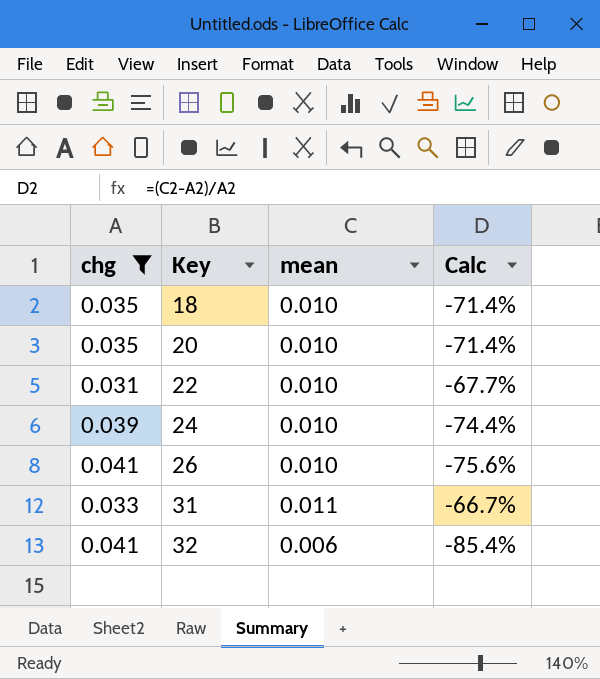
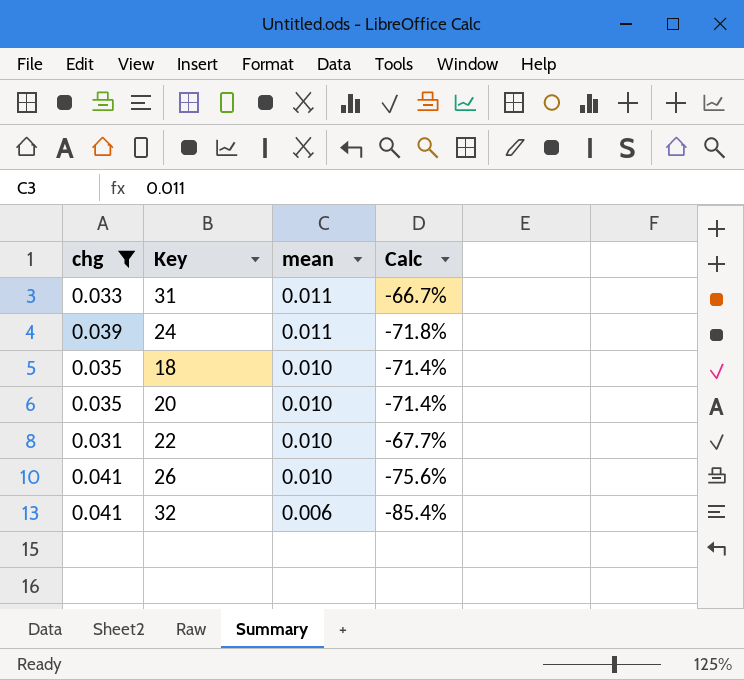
row order: Key ascending -> mean descending
24 | mean: 0.010 -> 0.011
24 | Calc: -74.4% -> -71.8%

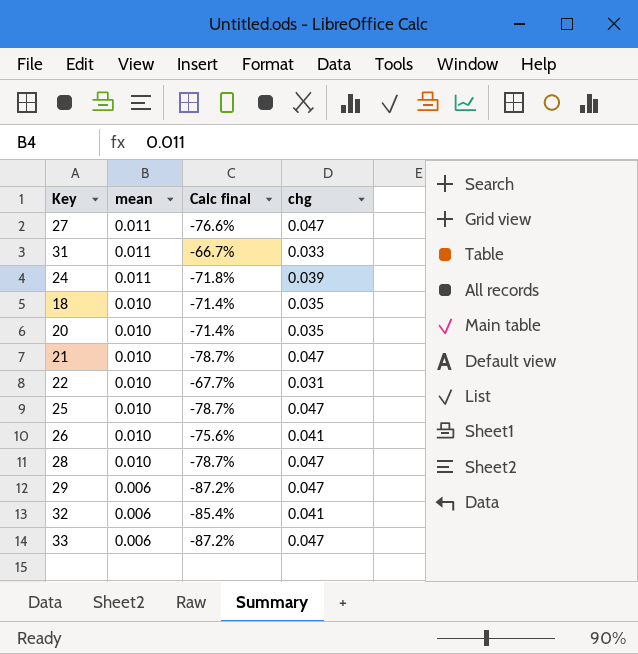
filter: chg != 0.047 -> none
column name: Calc -> Calc final
column chg | position: 1 -> 4

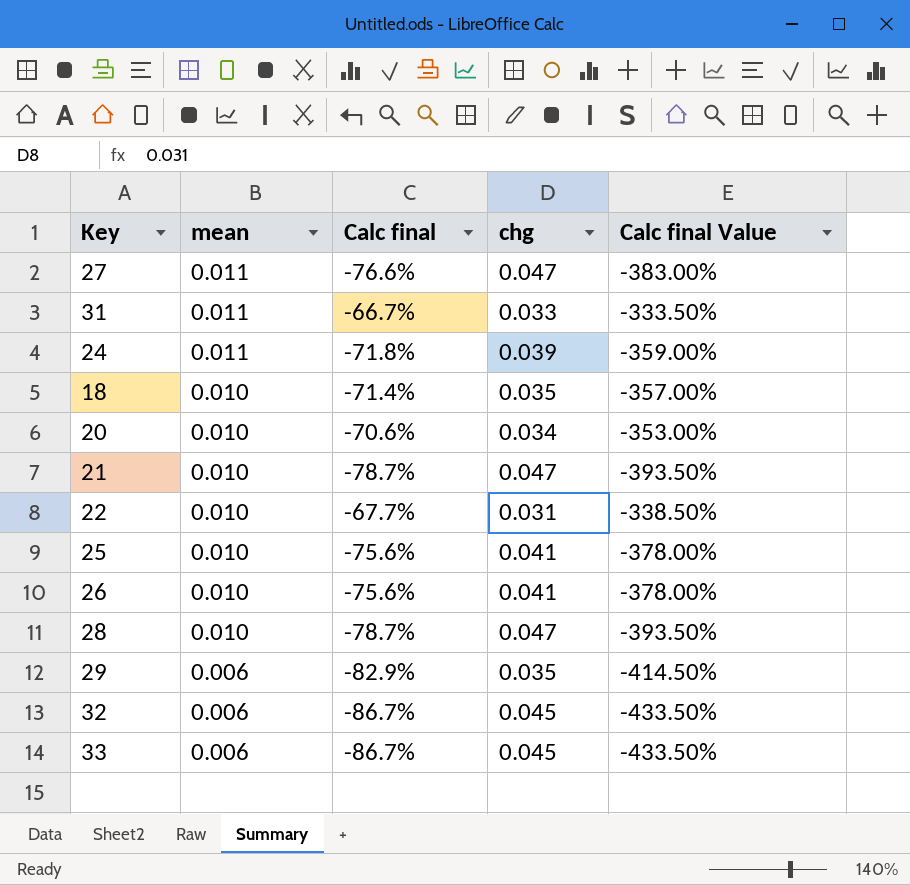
column Calc final Value | formula: none -> [Calc final] * 5
20 | Calc final: -71.4% -> -70.6%
20 | chg: 0.035 -> 0.034
25 | Calc final: -78.7% -> -75.6%
25 | chg: 0.047 -> 0.041
29 | Calc final: -87.2% -> -82.9%
29 | chg: 0.047 -> 0.035
32 | Calc final: -85.4% -> -86.7%
32 | chg: 0.041 -> 0.045
33 | Calc final: -87.2% -> -86.7%
33 | chg: 0.047 -> 0.045

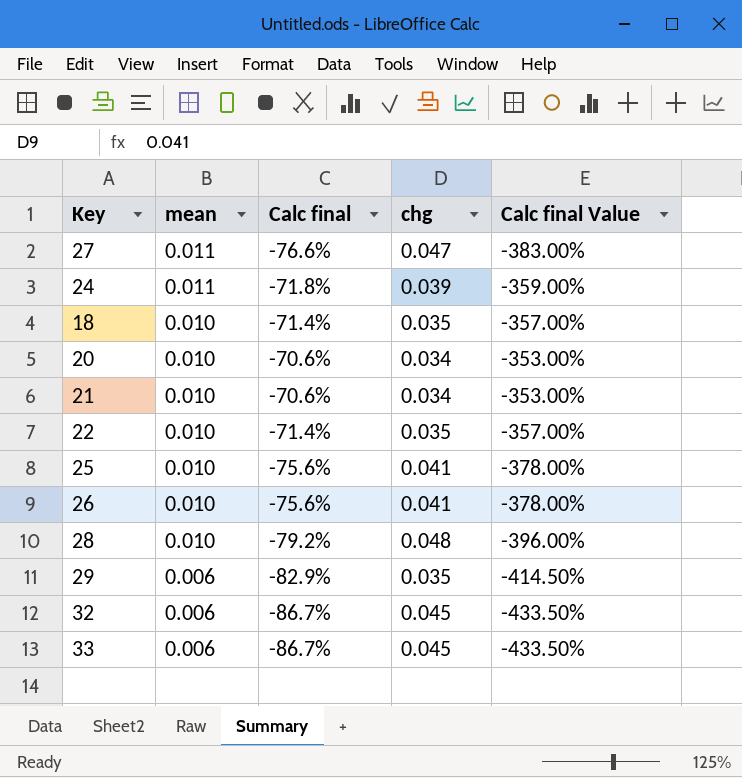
row 31: 0.011 | -66.7% | 0.033 | -333.50% -> none
21 | Calc final: -78.7% -> -70.6%
21 | chg: 0.047 -> 0.034
21 | Calc final Value: -393.50% -> -353.00%
22 | Calc final: -67.7% -> -71.4%
22 | chg: 0.031 -> 0.035
22 | Calc final Value: -338.50% -> -357.00%
28 | Calc final: -78.7% -> -79.2%
28 | chg: 0.047 -> 0.048
28 | Calc final Value: -393.50% -> -396.00%

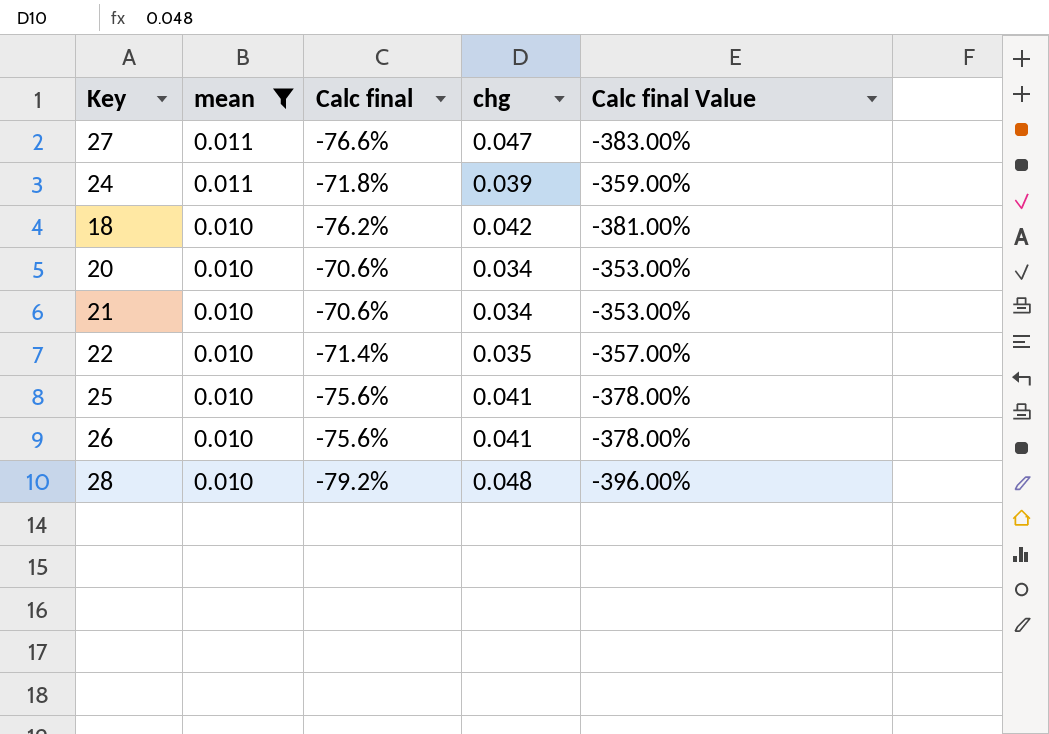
filter: none -> mean != 0.006
18 | Calc final: -71.4% -> -76.2%
18 | chg: 0.035 -> 0.042
18 | Calc final Value: -357.00% -> -381.00%

